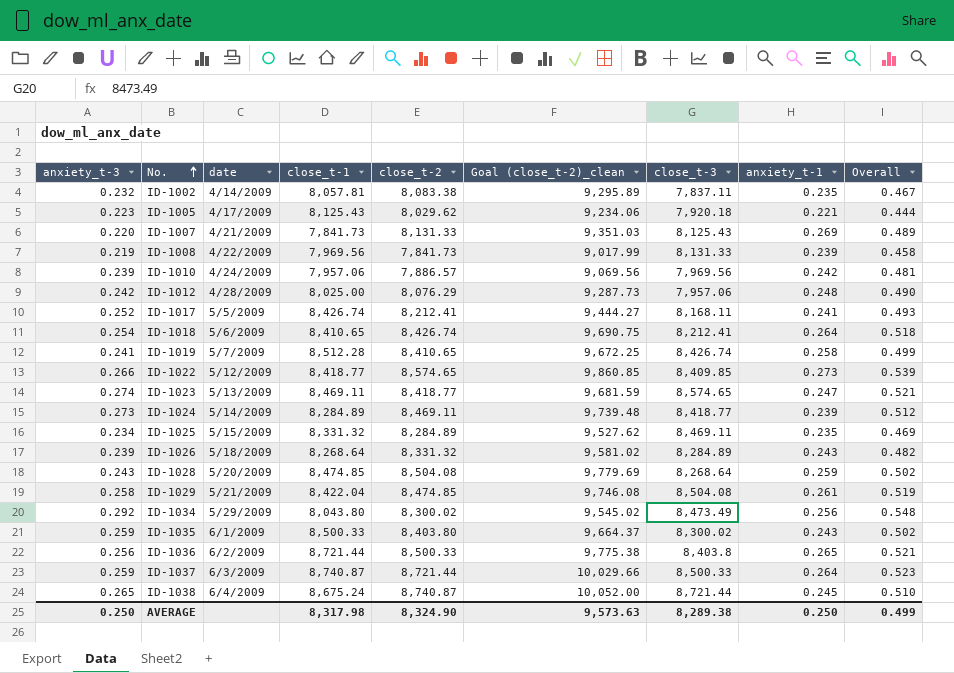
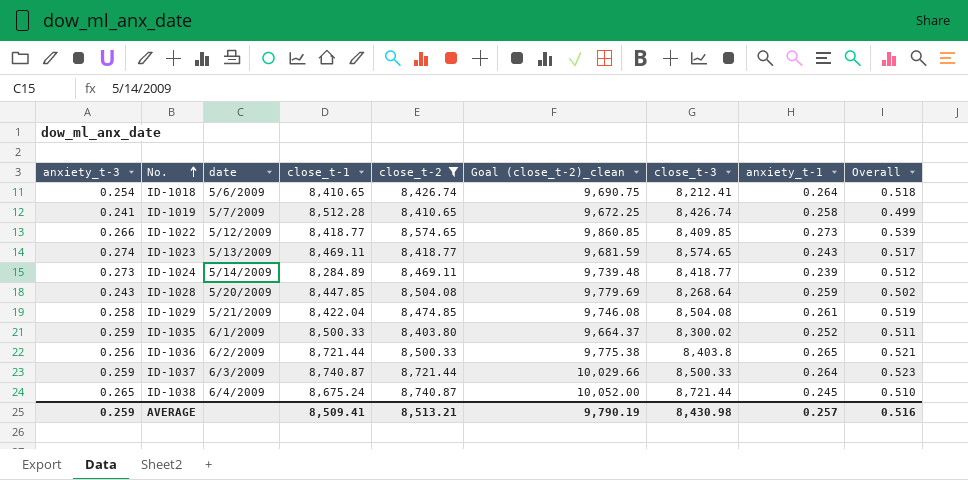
filter: none -> close_t-2 >= 8,403.80
ID-1023 | anxiety_t-1: 0.247 -> 0.243
ID-1023 | Overall: 0.521 -> 0.517
ID-1028 | close_t-1: 8,474.85 -> 8,447.85
ID-1035 | anxiety_t-1: 0.243 -> 0.252
ID-1035 | Overall: 0.502 -> 0.511
AVERAGE | anxiety_t-3: 0.250 -> 0.259
AVERAGE | close_t-1: 8,317.98 -> 8,509.41
AVERAGE | close_t-2: 8,324.90 -> 8,513.21
AVERAGE | Goal (close_t-2)_clean: 9,573.63 -> 9,790.19
AVERAGE | close_t-3: 8,289.38 -> 8,430.98
AVERAGE | anxiety_t-1: 0.250 -> 0.257
AVERAGE | Overall: 0.499 -> 0.516

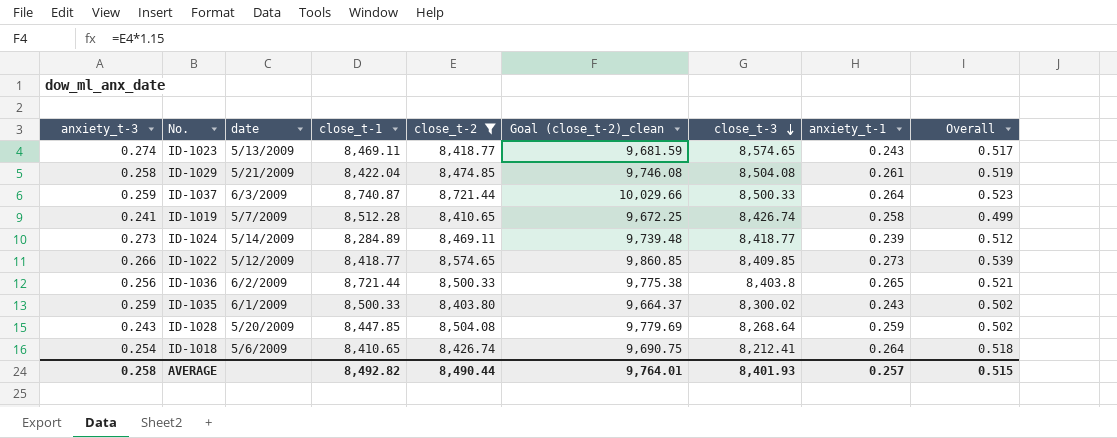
row order: No. ascending -> close_t-3 descending
row ID-1038: 0.265 | 6/4/2009 | 8,675.24 | 8,740.87 | 10,052.00 | 8,721.44 | 0.245 | 0.510 -> none
ID-1035 | anxiety_t-1: 0.252 -> 0.243
ID-1035 | Overall: 0.511 -> 0.502
AVERAGE | anxiety_t-3: 0.259 -> 0.258
AVERAGE | close_t-1: 8,509.41 -> 8,492.82
AVERAGE | close_t-2: 8,513.21 -> 8,490.44
AVERAGE | Goal (close_t-2)_clean: 9,790.19 -> 9,764.01
AVERAGE | close_t-3: 8,430.98 -> 8,401.93
AVERAGE | Overall: 0.516 -> 0.515

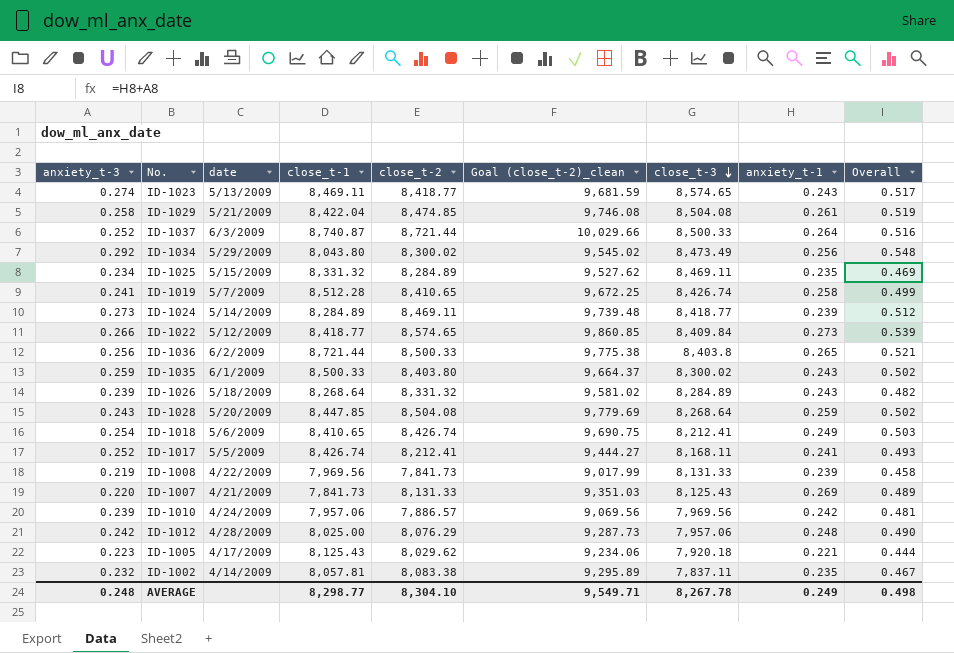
filter: close_t-2 >= 8,403.80 -> none
ID-1037 | anxiety_t-3: 0.259 -> 0.252
ID-1037 | Overall: 0.523 -> 0.516
ID-1022 | close_t-3: 8,409.85 -> 8,409.84
ID-1018 | anxiety_t-1: 0.264 -> 0.249
ID-1018 | Overall: 0.518 -> 0.503
AVERAGE | anxiety_t-3: 0.258 -> 0.248
AVERAGE | close_t-1: 8,492.82 -> 8,298.77
AVERAGE | close_t-2: 8,490.44 -> 8,304.10
AVERAGE | Goal (close_t-2)_clean: 9,764.01 -> 9,549.71
AVERAGE | close_t-3: 8,401.93 -> 8,267.78
AVERAGE | anxiety_t-1: 0.257 -> 0.249
AVERAGE | Overall: 0.515 -> 0.498

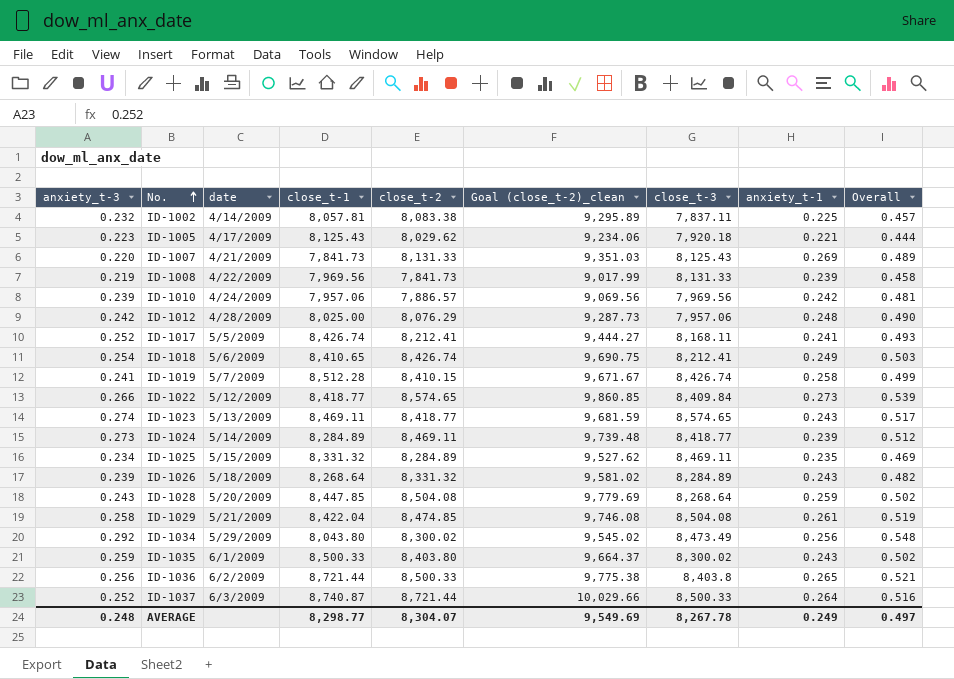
row order: close_t-3 descending -> No. ascending
ID-1002 | anxiety_t-1: 0.235 -> 0.225
ID-1002 | Overall: 0.467 -> 0.457
ID-1019 | close_t-2: 8,410.65 -> 8,410.15
ID-1019 | Goal (close_t-2)_clean: 9,672.25 -> 9,671.67
AVERAGE | close_t-2: 8,304.10 -> 8,304.07
AVERAGE | Goal (close_t-2)_clean: 9,549.71 -> 9,549.69
AVERAGE | Overall: 0.498 -> 0.497

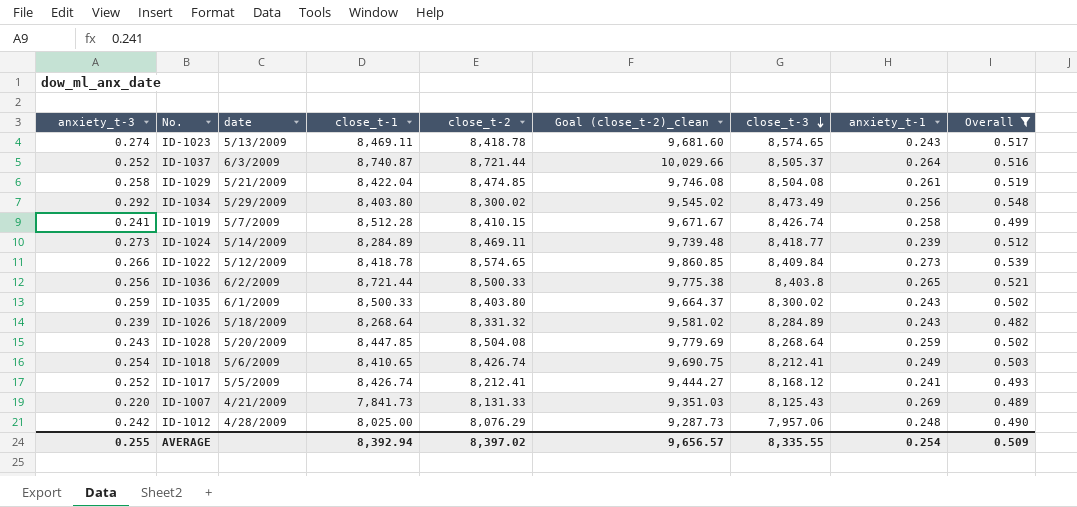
filter: none -> Overall >= 0.482
row order: No. ascending -> close_t-3 descending
ID-1023 | close_t-2: 8,418.77 -> 8,418.78
ID-1023 | Goal (close_t-2)_clean: 9,681.59 -> 9,681.60
ID-1037 | close_t-3: 8,500.33 -> 8,505.37
ID-1034 | close_t-1: 8,043.80 -> 8,403.80
ID-1022 | close_t-1: 8,418.77 -> 8,418.78
ID-1017 | close_t-3: 8,168.11 -> 8,168.12
AVERAGE | anxiety_t-3: 0.248 -> 0.255
AVERAGE | close_t-1: 8,298.77 -> 8,392.94
AVERAGE | close_t-2: 8,304.07 -> 8,397.02
AVERAGE | Goal (close_t-2)_clean: 9,549.69 -> 9,656.57
AVERAGE | close_t-3: 8,267.78 -> 8,335.55
AVERAGE | anxiety_t-1: 0.249 -> 0.254
AVERAGE | Overall: 0.497 -> 0.509

